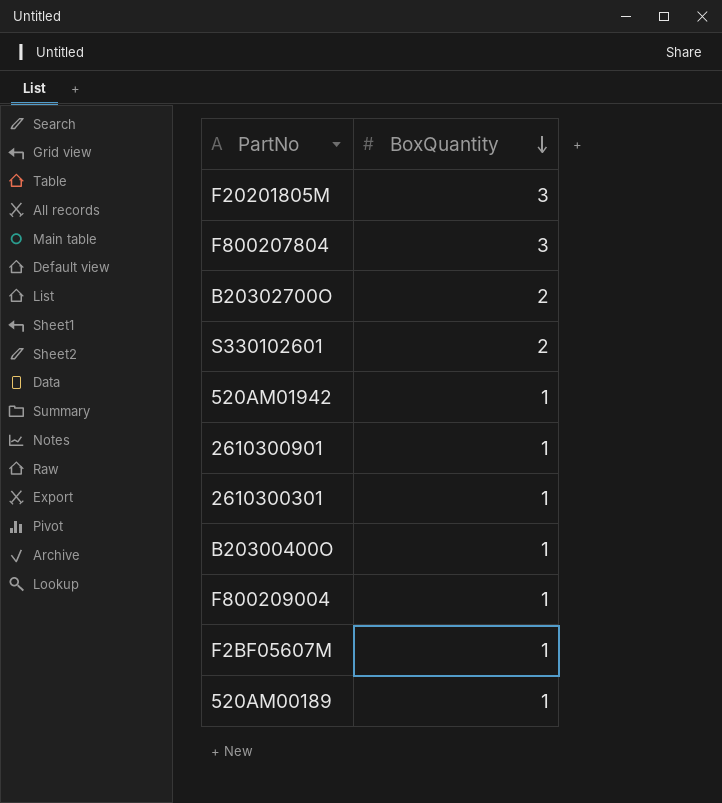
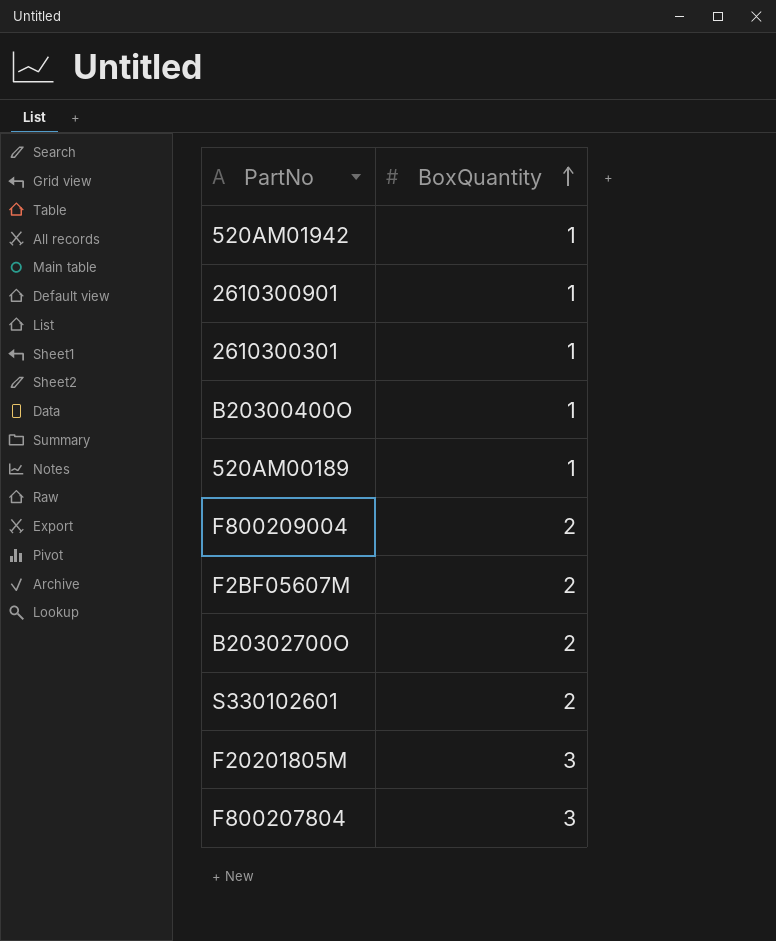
row order: BoxQuantity descending -> BoxQuantity ascending
F800209004 | BoxQuantity: 1 -> 2
F2BF05607M | BoxQuantity: 1 -> 2

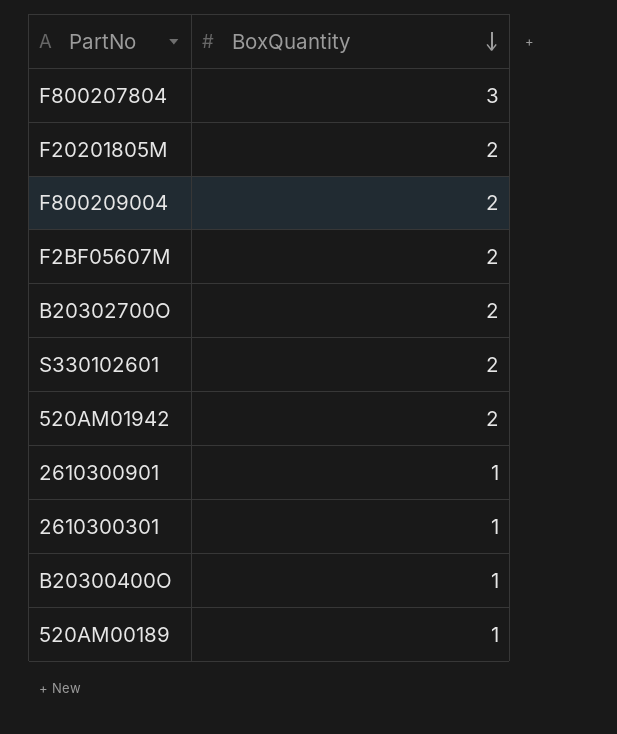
row order: BoxQuantity ascending -> BoxQuantity descending
F20201805M | BoxQuantity: 3 -> 2
520AM01942 | BoxQuantity: 1 -> 2

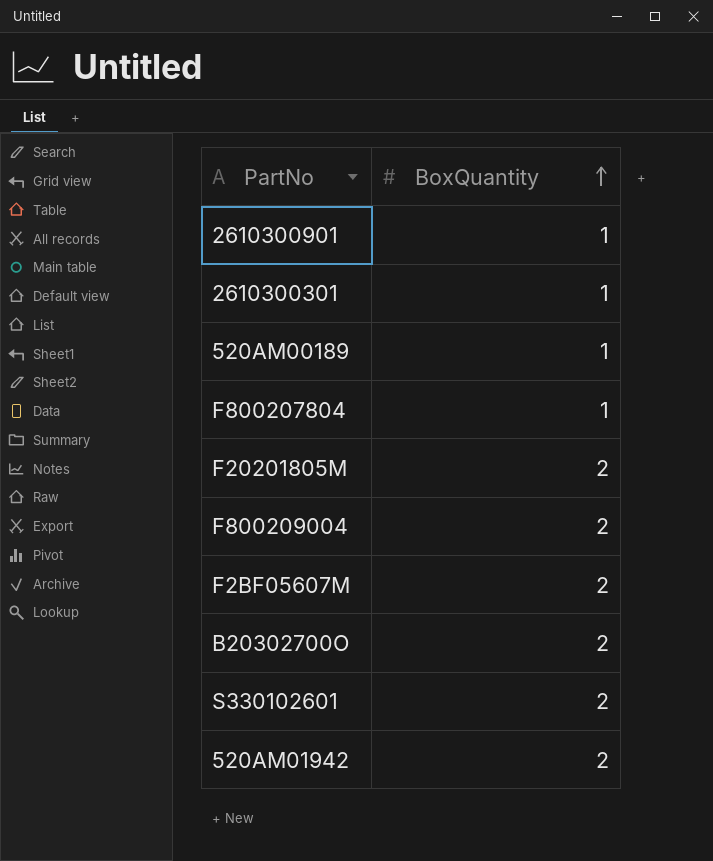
row order: BoxQuantity descending -> BoxQuantity ascending
row B20300400O: 1 -> none
F800207804 | BoxQuantity: 3 -> 1

